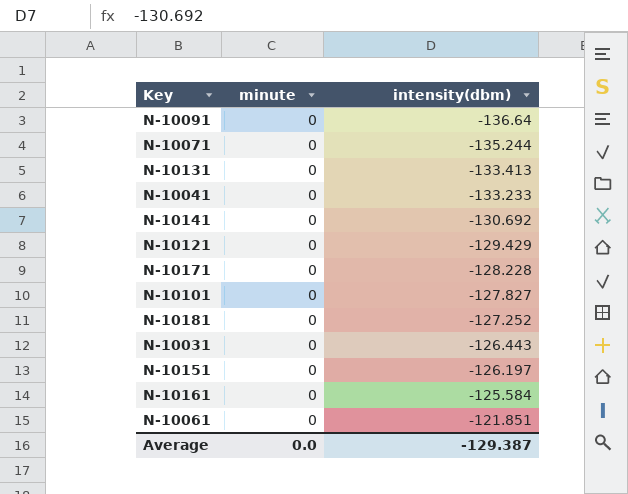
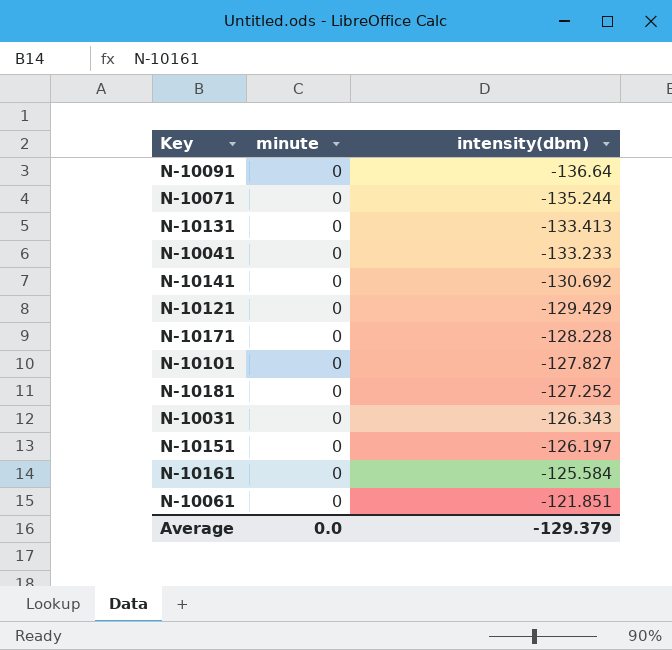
N-10031 | intensity(dbm): -126.443 -> -126.343
Average | intensity(dbm): -129.387 -> -129.379

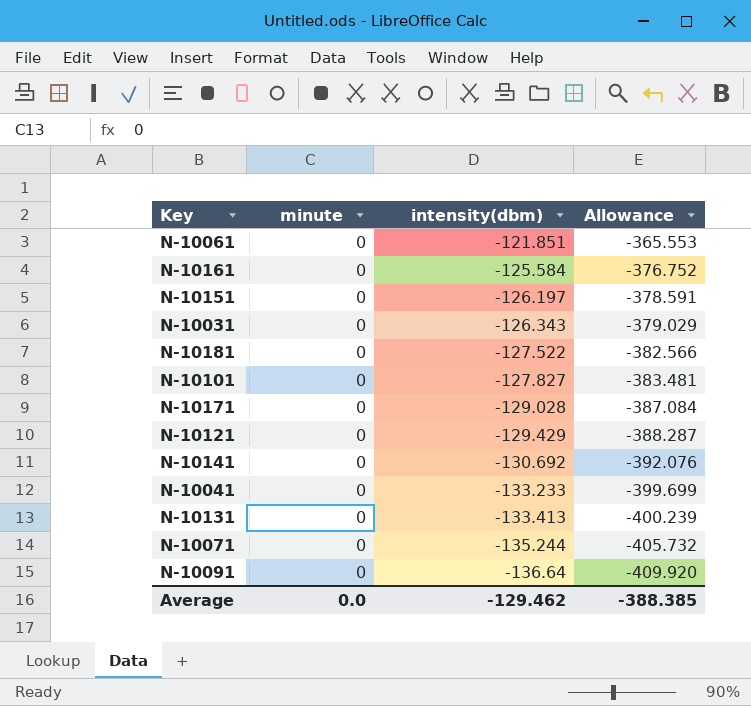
row order: intensity(dbm) ascending -> intensity(dbm) descending
column Allowance | formula: none -> [intensity(dbm)] * 3
N-10181 | intensity(dbm): -127.252 -> -127.522
N-10171 | intensity(dbm): -128.228 -> -129.028
Average | intensity(dbm): -129.379 -> -129.462

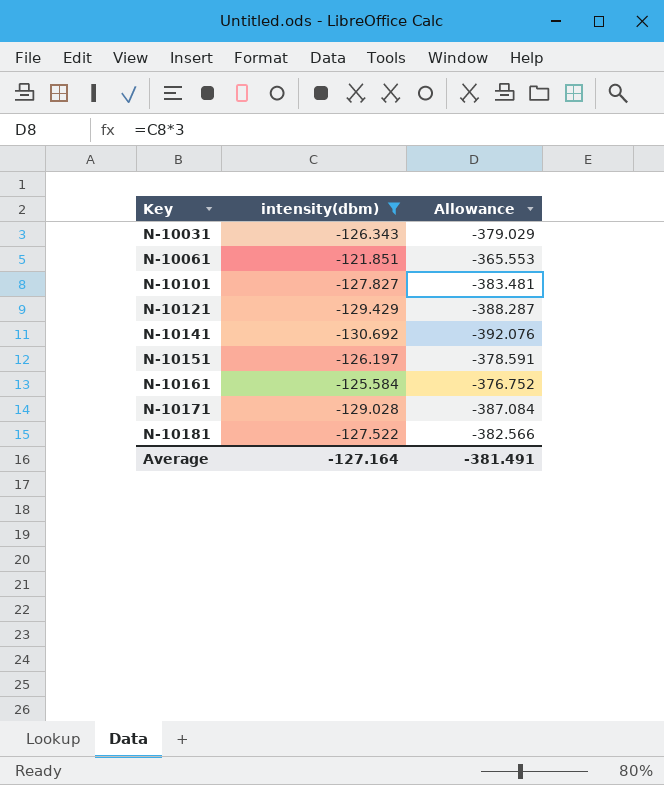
filter: none -> intensity(dbm) >= -130.692
row order: intensity(dbm) descending -> Key ascending
column minute | position: 2 -> none
Average | intensity(dbm): -129.462 -> -127.164
Average | Allowance: -388.385 -> -381.491

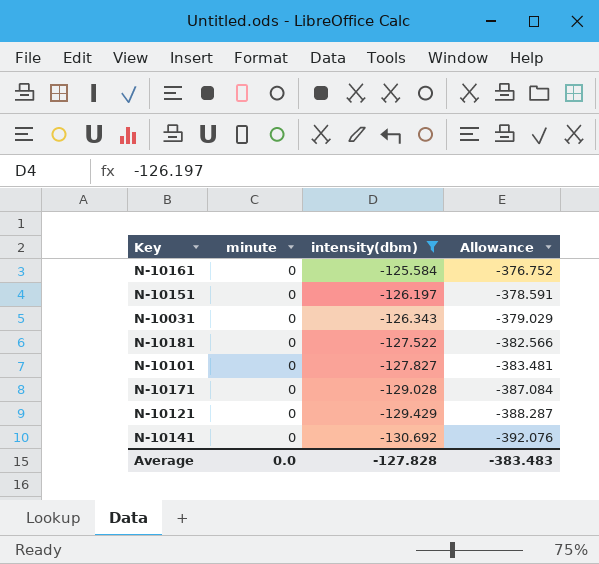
row order: Key ascending -> intensity(dbm) descending
column minute | position: none -> 2
row N-10061: -121.851 | -365.553 -> none
Average | intensity(dbm): -127.164 -> -127.828
Average | Allowance: -381.491 -> -383.483

